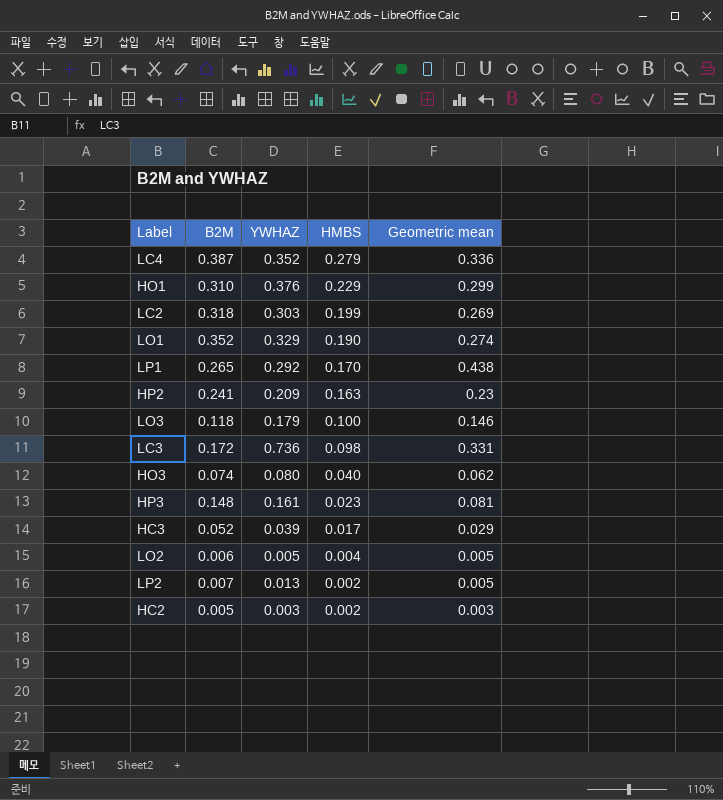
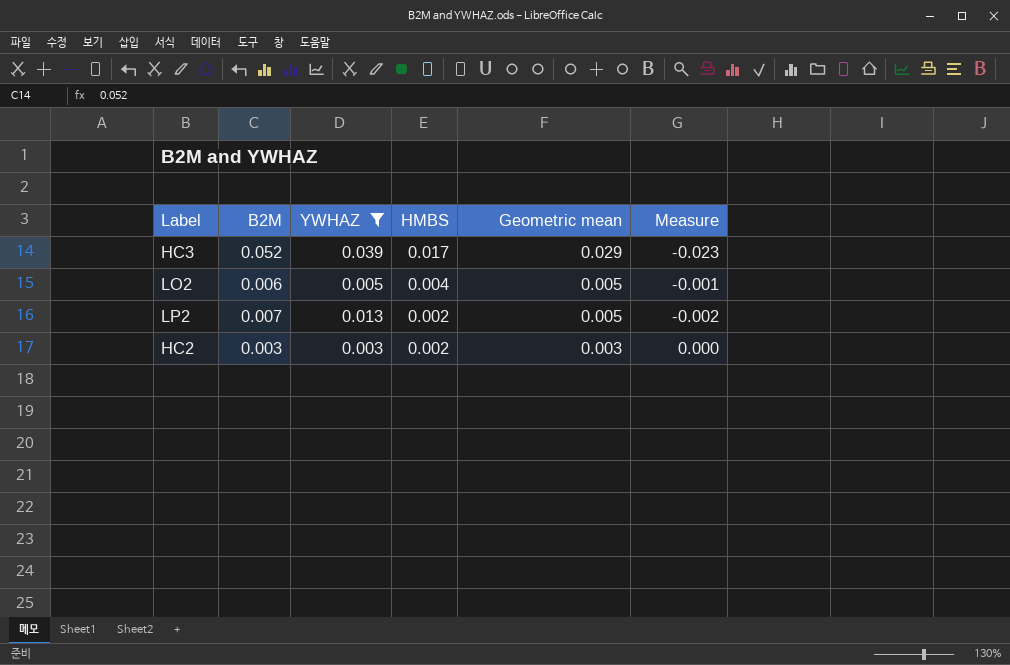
filter: none -> YWHAZ <= 0.039
column Measure | formula: none -> [Geometric mean] - [B2M]
HC2 | B2M: 0.005 -> 0.003

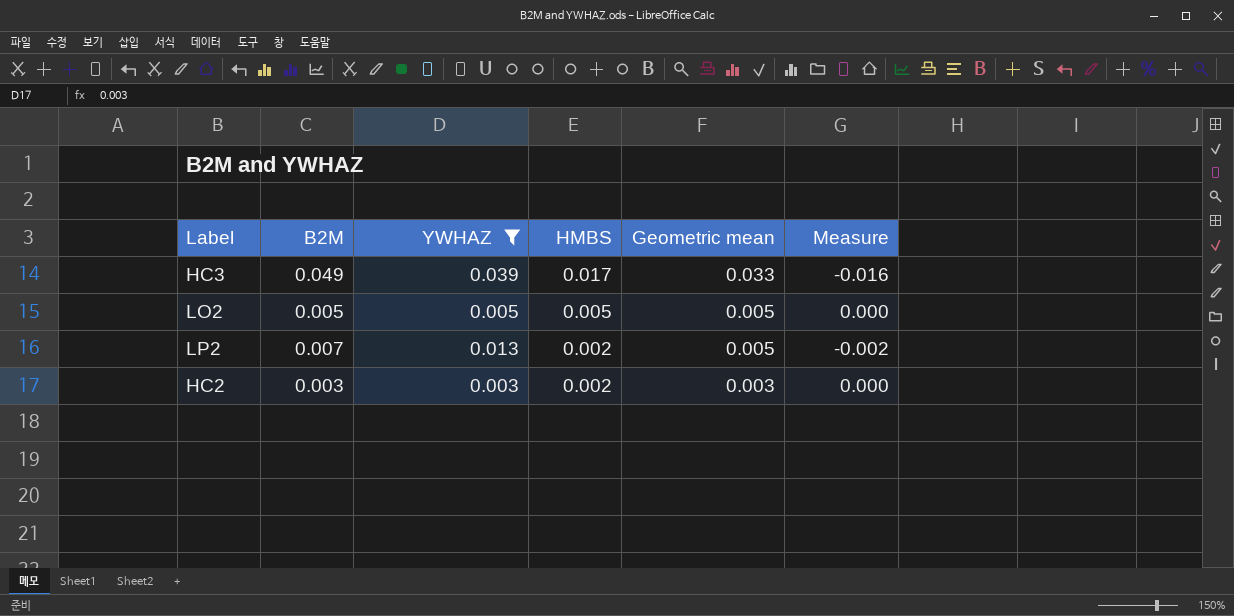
HC3 | B2M: 0.052 -> 0.049
HC3 | Geometric mean: 0.029 -> 0.033
HC3 | Measure: -0.023 -> -0.016
LO2 | B2M: 0.006 -> 0.005
LO2 | HMBS: 0.004 -> 0.005
LO2 | Measure: -0.001 -> 0.000

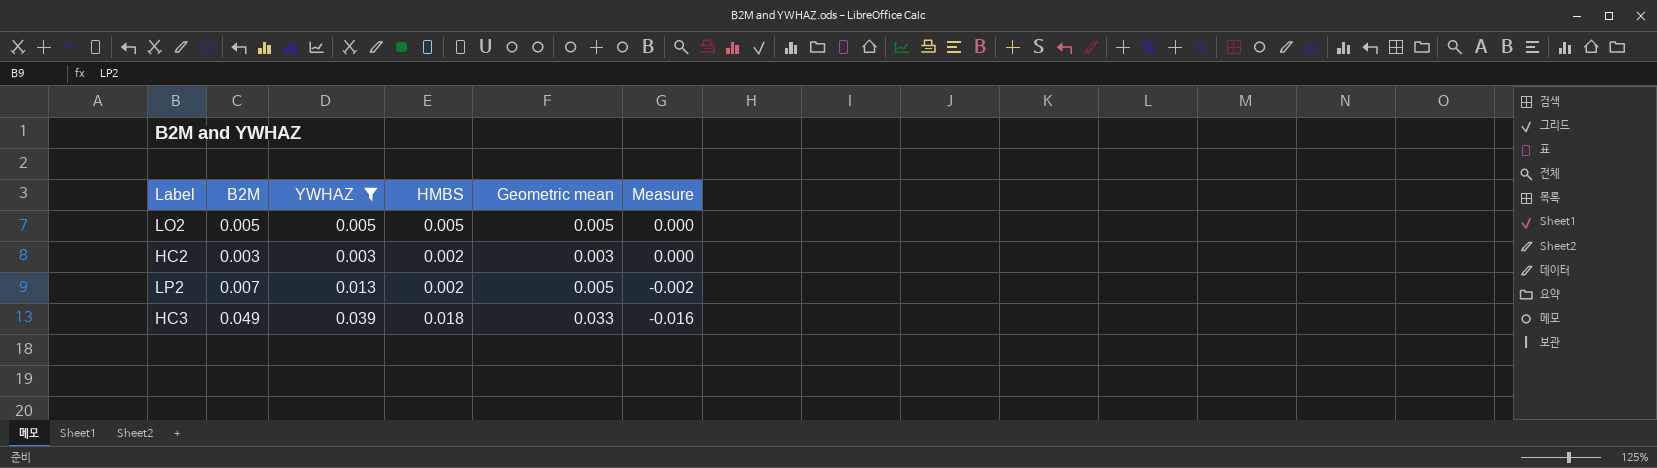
row order: HMBS descending -> Measure descending
HC3 | HMBS: 0.017 -> 0.018

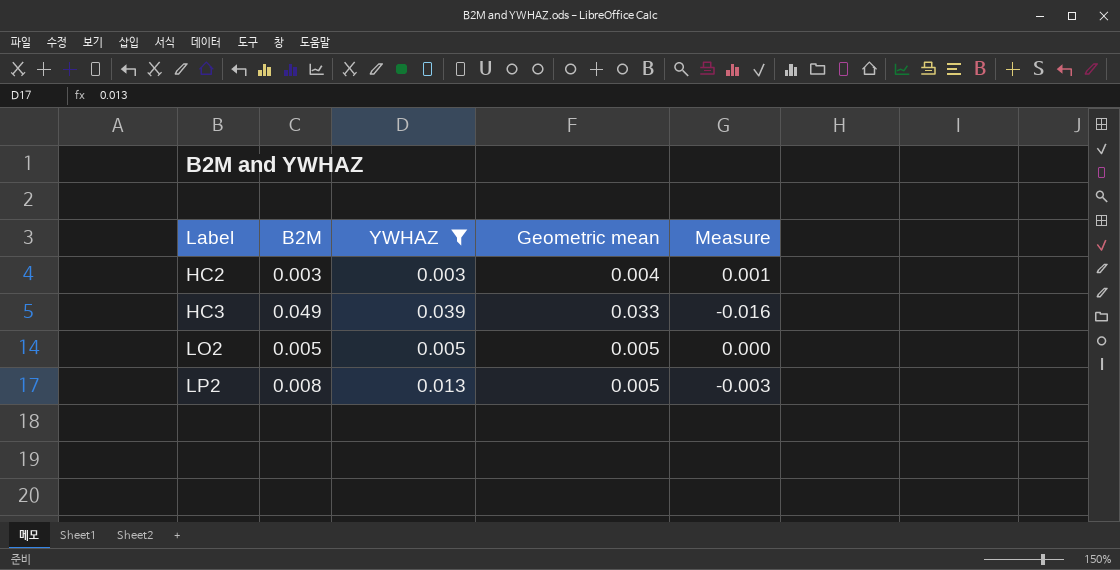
row order: Measure descending -> Label ascending
column HMBS | position: 4 -> none
HC2 | Geometric mean: 0.003 -> 0.004
HC2 | Measure: 0.000 -> 0.001
LP2 | B2M: 0.007 -> 0.008
LP2 | Measure: -0.002 -> -0.003

